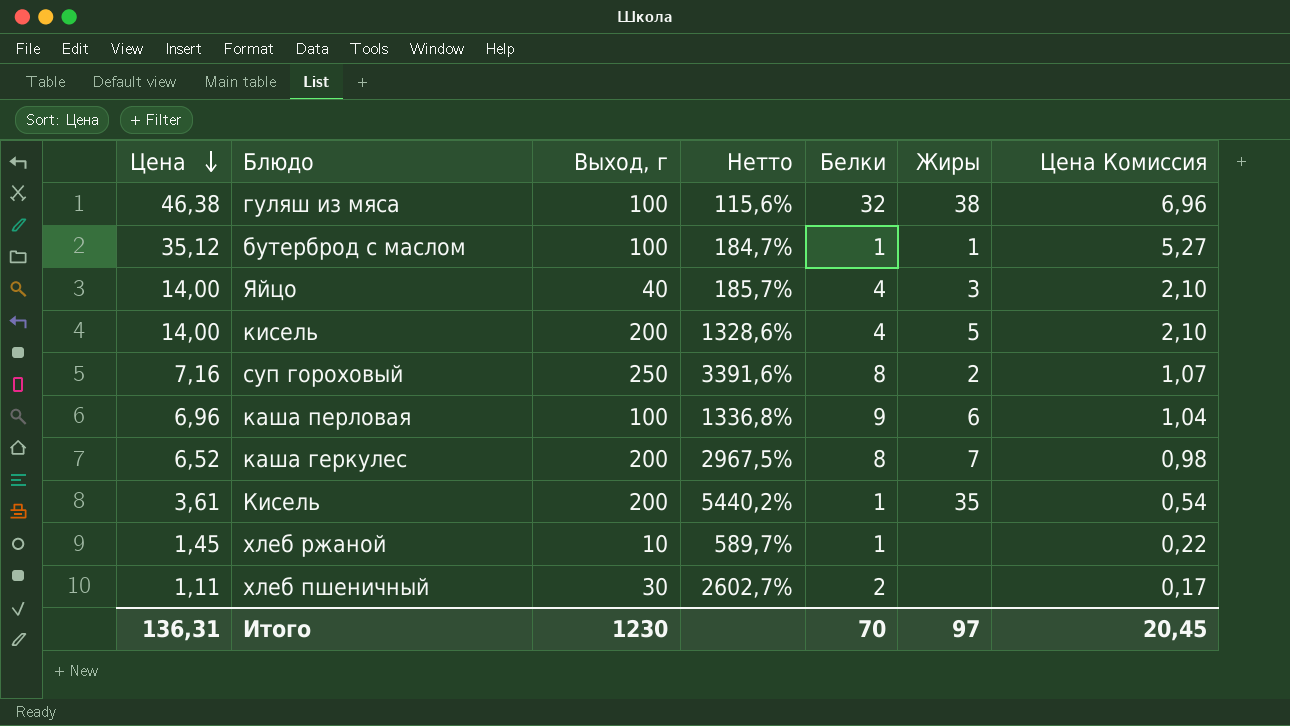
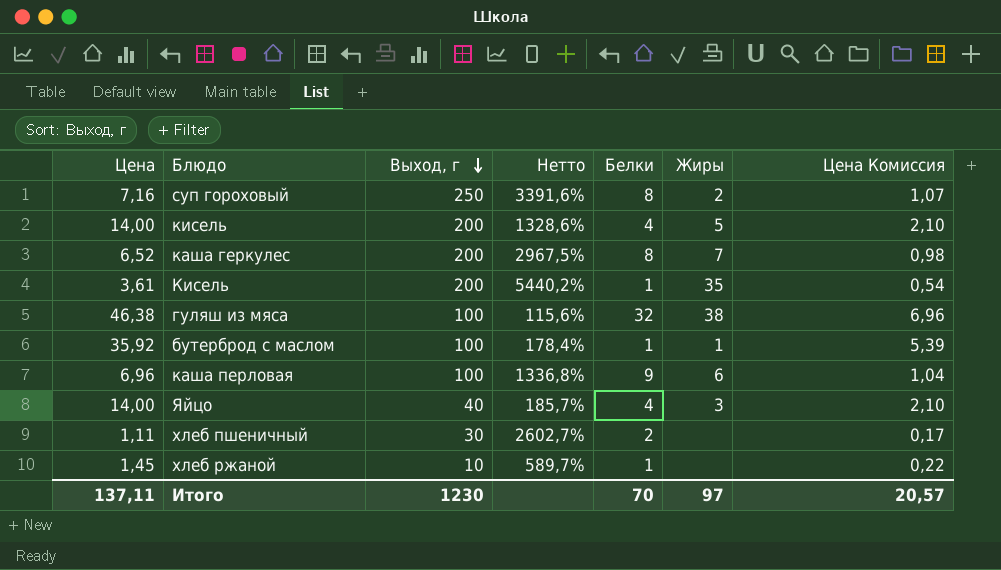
row order: Цена descending -> Выход, г descending
бутерброд с маслом | Цена: 35,12 -> 35,92
бутерброд с маслом | Нетто: 184,7% -> 178,4%
бутерброд с маслом | Цена Комиссия: 5,27 -> 5,39
Итого | Цена: 136,31 -> 137,11
Итого | Цена Комиссия: 20,45 -> 20,57

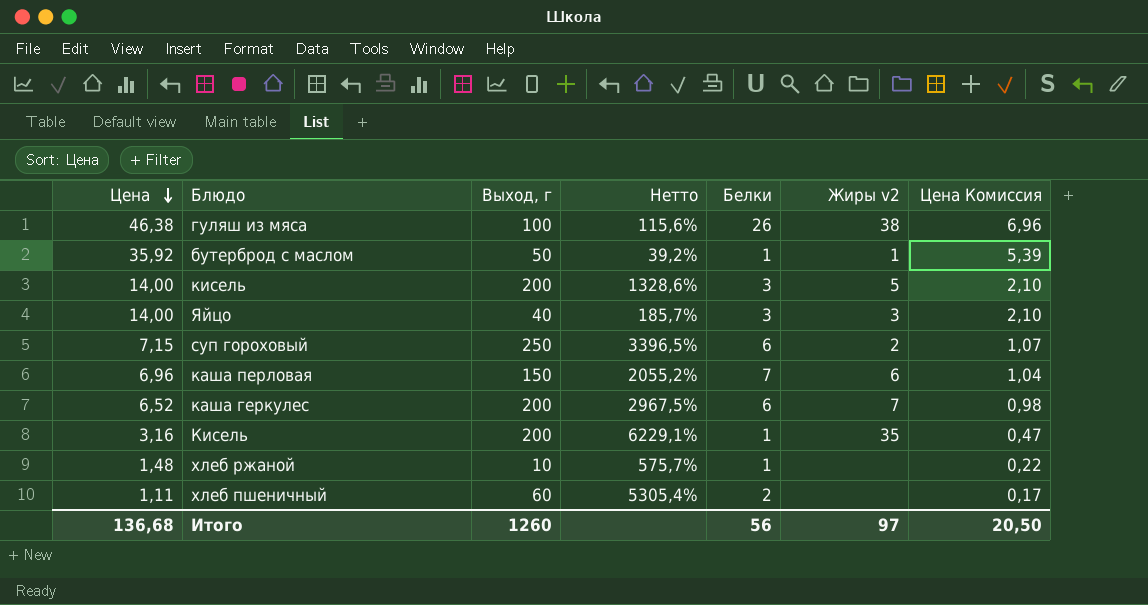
row order: Выход, г descending -> Цена descending
column name: Жиры -> Жиры v2
гуляш из мяса | Белки: 32 -> 26
бутерброд с маслом | Выход, г: 100 -> 50
бутерброд с маслом | Нетто: 178,4% -> 39,2%
кисель | Белки: 4 -> 3
Яйцо | Белки: 4 -> 3
суп гороховый | Цена: 7,16 -> 7,15
суп гороховый | Нетто: 3391,6% -> 3396,5%
суп гороховый | Белки: 8 -> 6
каша перловая | Выход, г: 100 -> 150
каша перловая | Нетто: 1336,8% -> 2055,2%
каша перловая | Белки: 9 -> 7
каша геркулес | Белки: 8 -> 6
Кисель | Цена: 3,61 -> 3,16
Кисель | Нетто: 5440,2% -> 6229,1%
Кисель | Цена Комиссия: 0,54 -> 0,47
хлеб ржаной | Цена: 1,45 -> 1,48
хлеб ржаной | Нетто: 589,7% -> 575,7%
хлеб пшеничный | Выход, г: 30 -> 60
хлеб пшеничный | Нетто: 2602,7% -> 5305,4%
Итого | Цена: 137,11 -> 136,68
Итого | Выход, г: 1230 -> 1260
Итого | Белки: 70 -> 56
Итого | Цена Комиссия: 20,57 -> 20,50

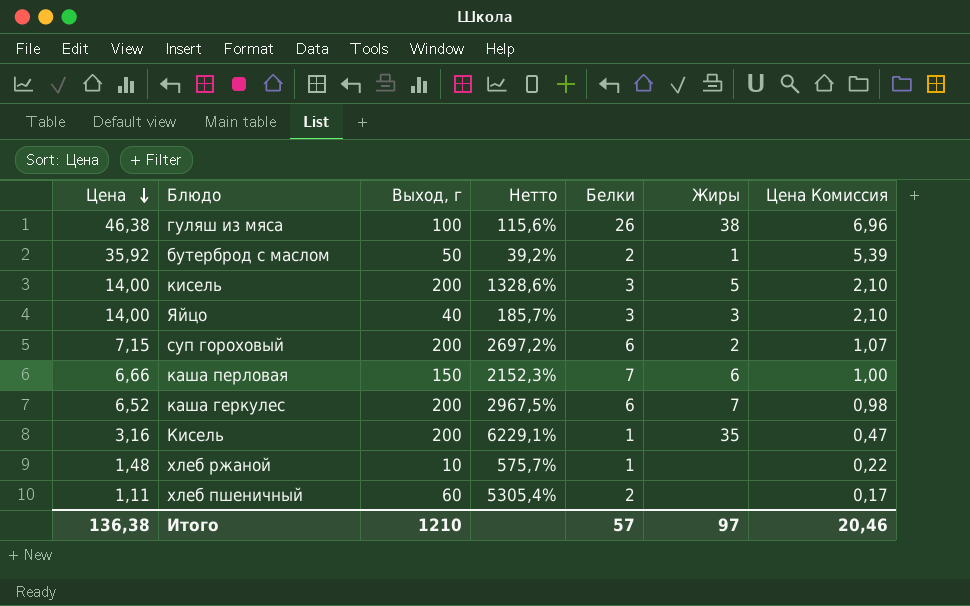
column name: Жиры v2 -> Жиры
бутерброд с маслом | Белки: 1 -> 2
суп гороховый | Выход, г: 250 -> 200
суп гороховый | Нетто: 3396,5% -> 2697,2%
каша перловая | Цена: 6,96 -> 6,66
каша перловая | Нетто: 2055,2% -> 2152,3%
каша перловая | Цена Комиссия: 1,04 -> 1,00
Итого | Цена: 136,68 -> 136,38
Итого | Выход, г: 1260 -> 1210
Итого | Белки: 56 -> 57
Итого | Цена Комиссия: 20,50 -> 20,46

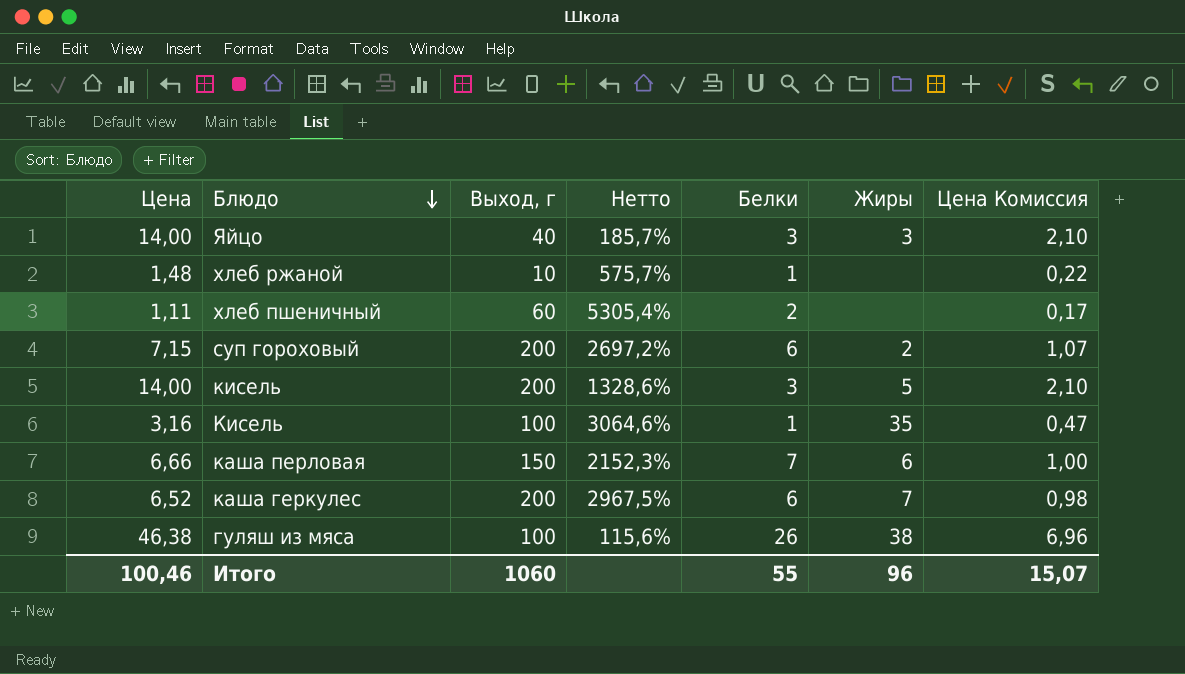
row order: Цена descending -> Блюдо descending
row бутерброд с маслом: 35,92 | 50 | 39,2% | 2 | 1 | 5,39 -> none
Кисель | Выход, г: 200 -> 100
Кисель | Нетто: 6229,1% -> 3064,6%
Итого | Цена: 136,38 -> 100,46
Итого | Выход, г: 1210 -> 1060
Итого | Белки: 57 -> 55
Итого | Жиры: 97 -> 96
Итого | Цена Комиссия: 20,46 -> 15,07

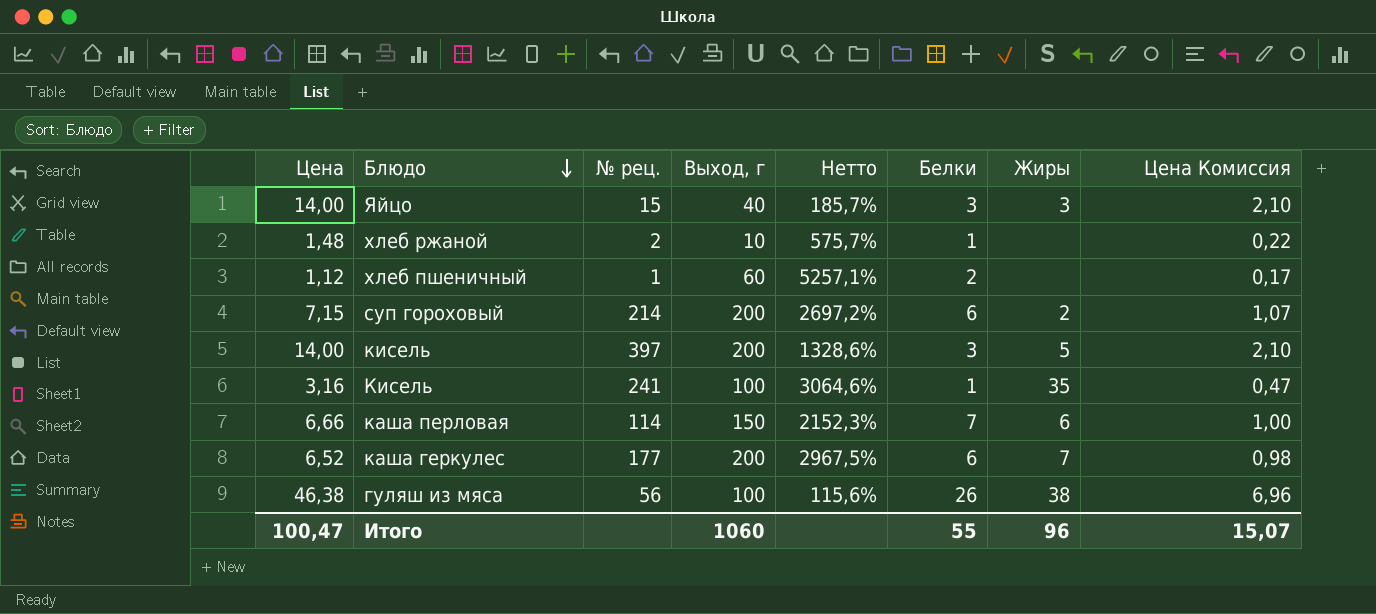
column № рец. | position: none -> 3
хлеб пшеничный | Цена: 1,11 -> 1,12
хлеб пшеничный | Нетто: 5305,4% -> 5257,1%
Итого | Цена: 100,46 -> 100,47

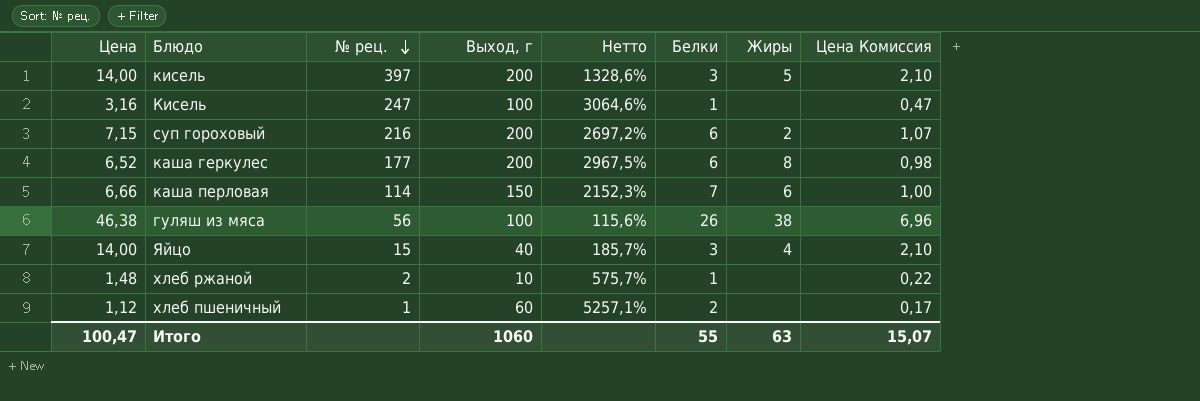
row order: Блюдо descending -> № рец. descending
Кисель | № рец.: 241 -> 247
Кисель | Жиры: 35 -> none
суп гороховый | № рец.: 214 -> 216
каша геркулес | Жиры: 7 -> 8
Яйцо | Жиры: 3 -> 4
Итого | Жиры: 96 -> 63

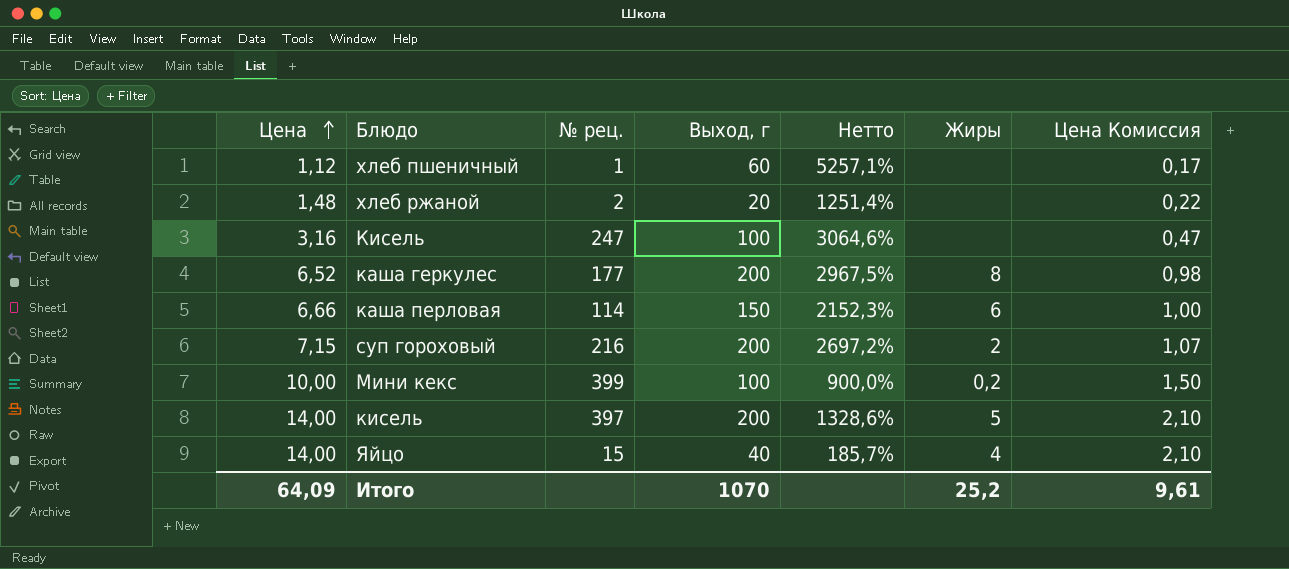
row order: № рец. descending -> Цена ascending
column Белки | position: 6 -> none
row гуляш из мяса: 46,38 | 56 | 100 | 115,6% | 26 | 38 | 6,96 -> none
хлеб ржаной | Выход, г: 10 -> 20
хлеб ржаной | Нетто: 575,7% -> 1251,4%
row Мини кекс: none -> 10,00 | 399 | 100 | 900,0% | 0,2 | 1,50
Итого | Цена: 100,47 -> 64,09
Итого | Выход, г: 1060 -> 1070
Итого | Жиры: 63 -> 25,2
Итого | Цена Комиссия: 15,07 -> 9,61

